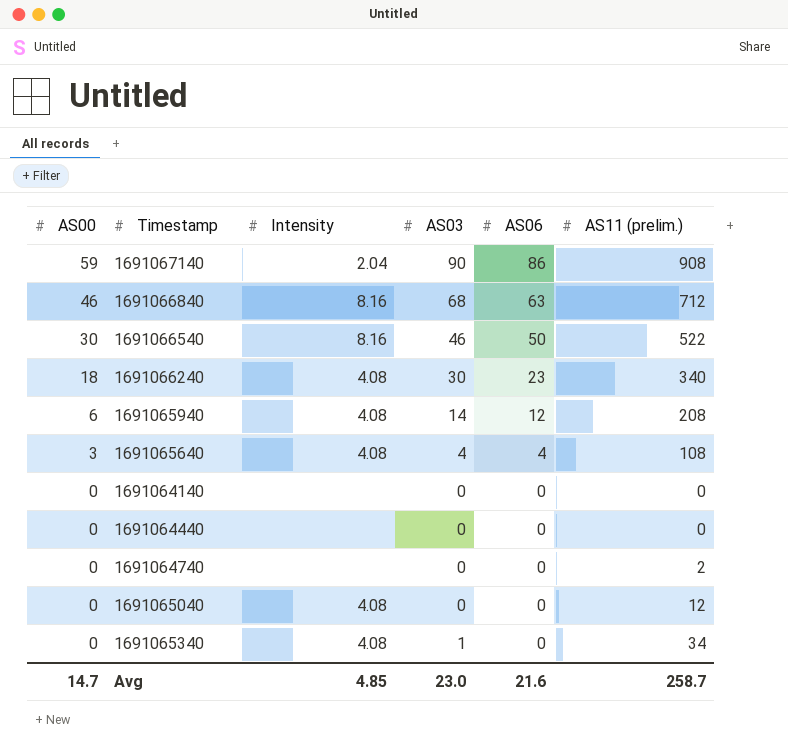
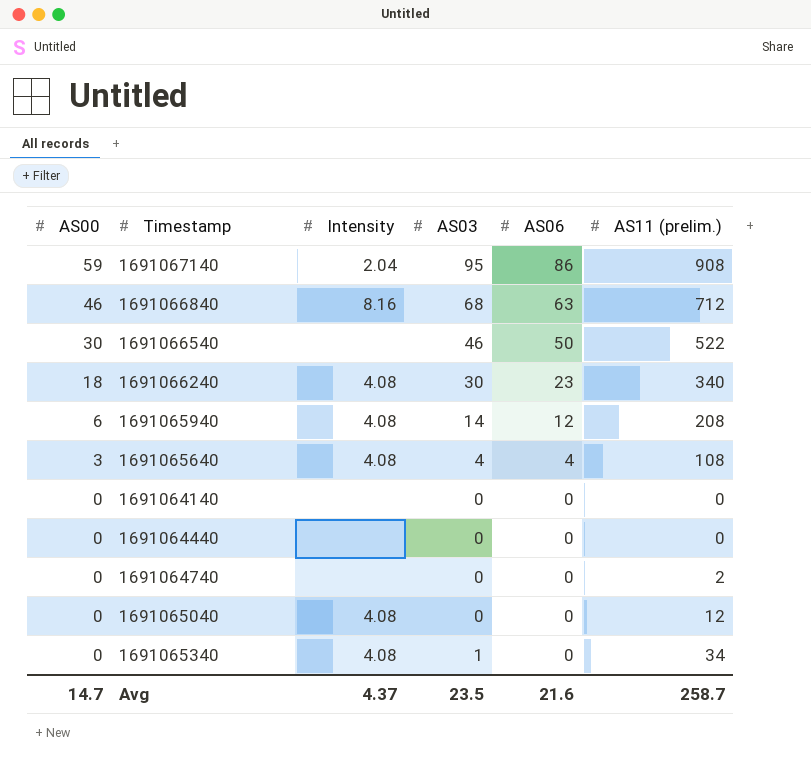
1691067140 | AS03: 90 -> 95
1691066540 | Intensity: 8.16 -> none
Avg | Intensity: 4.85 -> 4.37
Avg | AS03: 23.0 -> 23.5

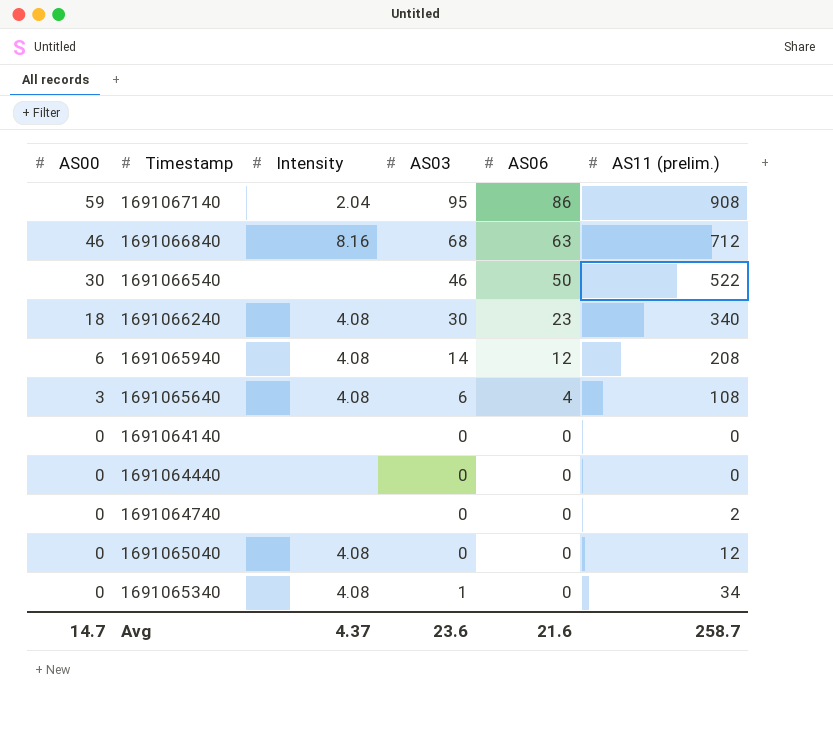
1691065640 | AS03: 4 -> 6
Avg | AS03: 23.5 -> 23.6

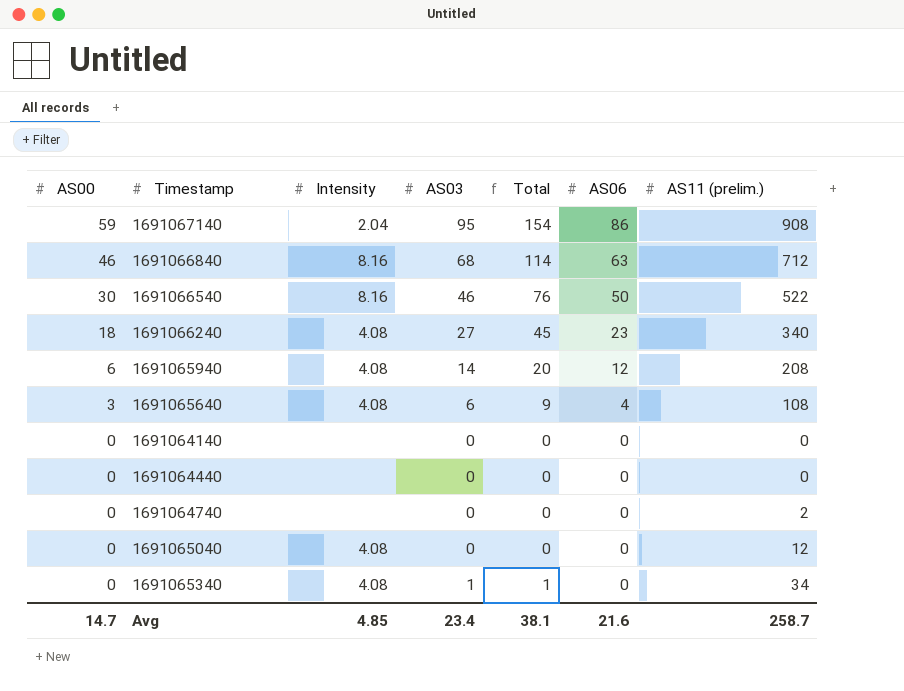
column Total | formula: none -> [AS00] + [AS03]
1691066540 | Intensity: none -> 8.16
1691066240 | AS03: 30 -> 27
Avg | Intensity: 4.37 -> 4.85
Avg | AS03: 23.6 -> 23.4

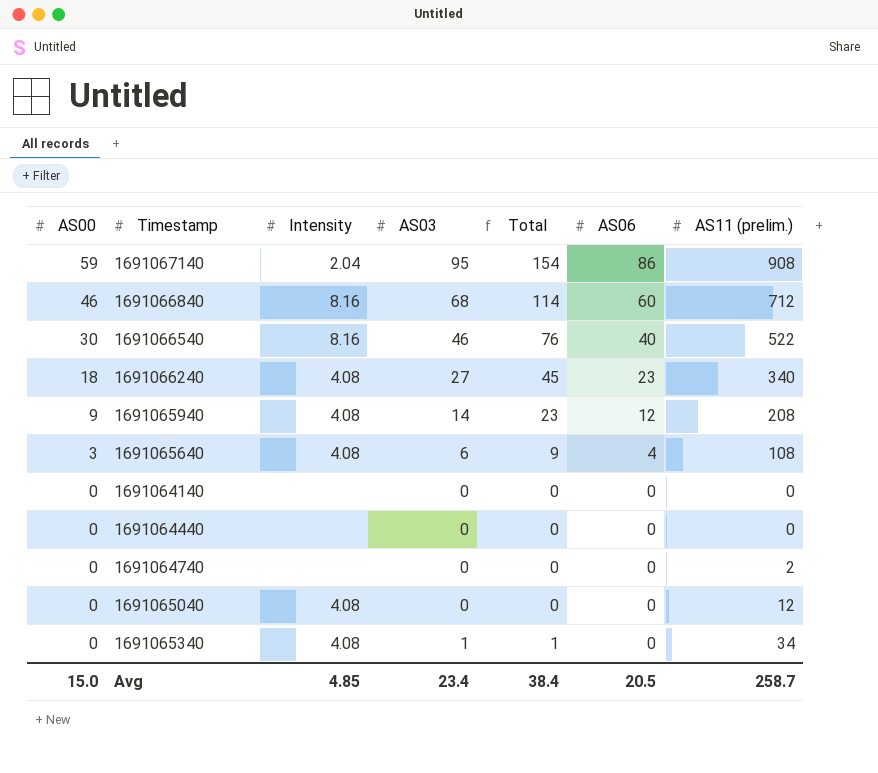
1691066840 | AS06: 63 -> 60
1691066540 | AS06: 50 -> 40
1691065940 | AS00: 6 -> 9
1691065940 | Total: 20 -> 23
Avg | AS00: 14.7 -> 15.0
Avg | Total: 38.1 -> 38.4
Avg | AS06: 21.6 -> 20.5

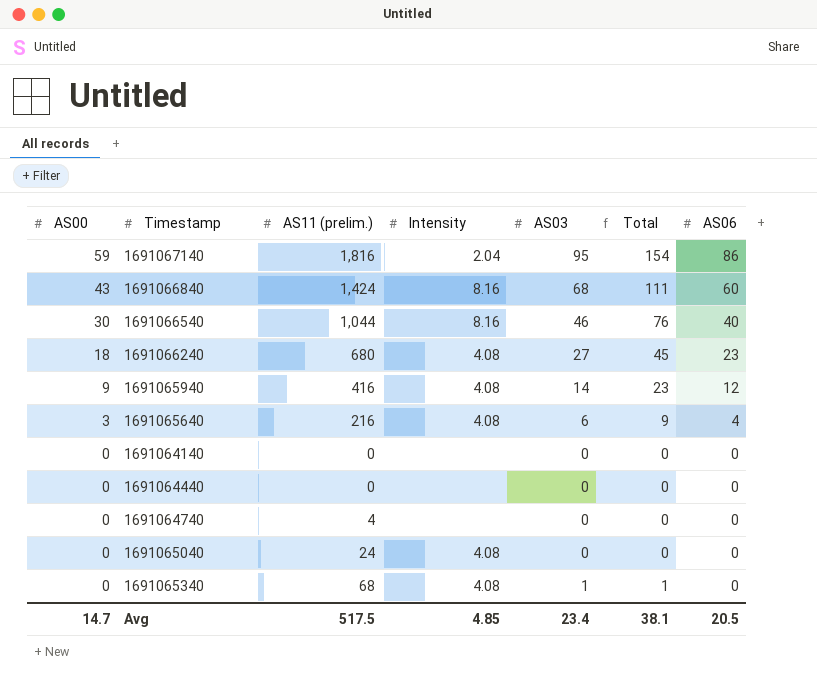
column AS11 (prelim.) | position: 7 -> 3
1691067140 | AS11 (prelim.): 908 -> 1,816
1691066840 | AS00: 46 -> 43
1691066840 | AS11 (prelim.): 712 -> 1,424
1691066840 | Total: 114 -> 111
1691066540 | AS11 (prelim.): 522 -> 1,044
1691066240 | AS11 (prelim.): 340 -> 680
1691065940 | AS11 (prelim.): 208 -> 416
1691065640 | AS11 (prelim.): 108 -> 216
1691064740 | AS11 (prelim.): 2 -> 4
1691065040 | AS11 (prelim.): 12 -> 24
1691065340 | AS11 (prelim.): 34 -> 68
Avg | AS00: 15.0 -> 14.7
Avg | AS11 (prelim.): 258.7 -> 517.5
Avg | Total: 38.4 -> 38.1

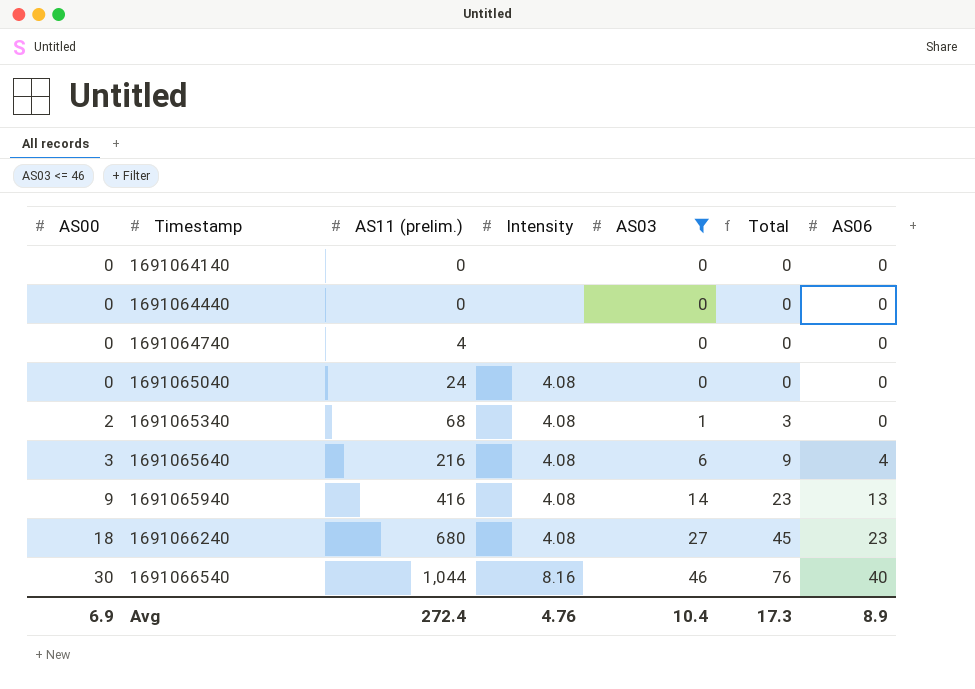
filter: none -> AS03 <= 46
row order: AS00 descending -> AS00 ascending
1691065340 | AS00: 0 -> 2
1691065340 | Total: 1 -> 3
1691065940 | AS06: 12 -> 13
Avg | AS00: 14.7 -> 6.9
Avg | AS11 (prelim.): 517.5 -> 272.4
Avg | Intensity: 4.85 -> 4.76
Avg | AS03: 23.4 -> 10.4
Avg | Total: 38.1 -> 17.3
Avg | AS06: 20.5 -> 8.9

